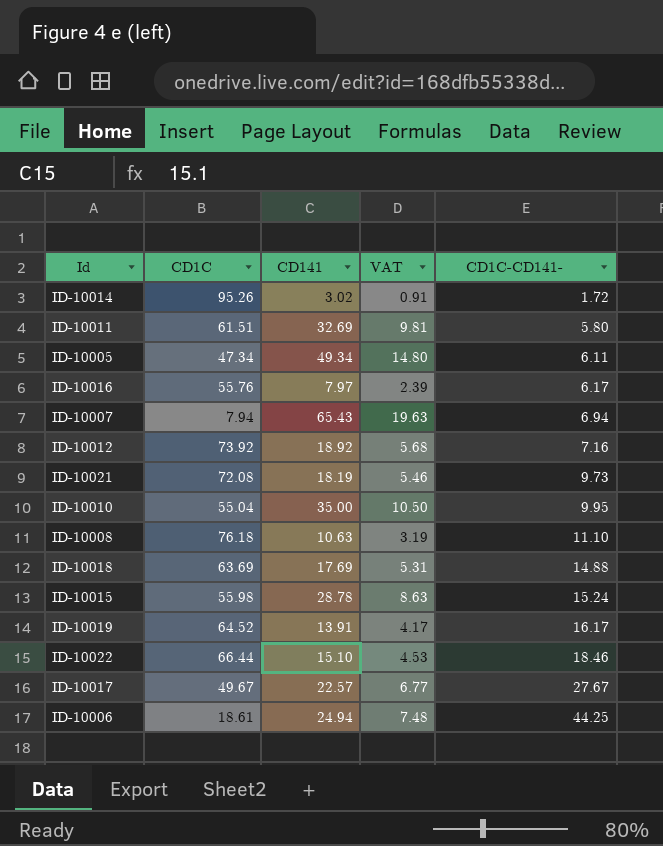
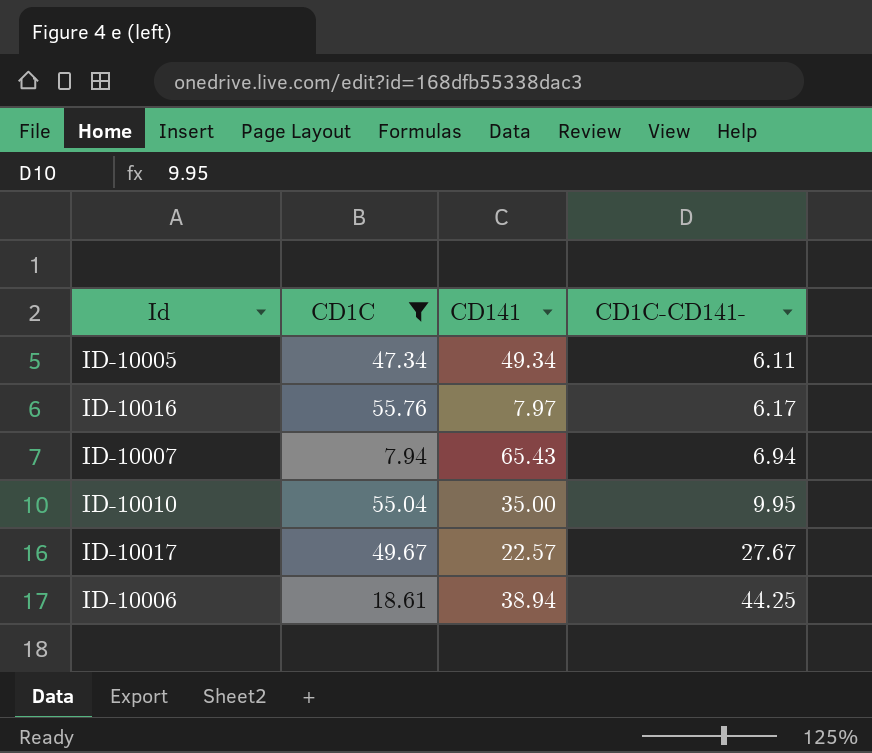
filter: none -> CD1C <= 55.76
column VAT | formula: [CD141] * 0.3 -> none
ID-10006 | CD141: 24.94 -> 38.94

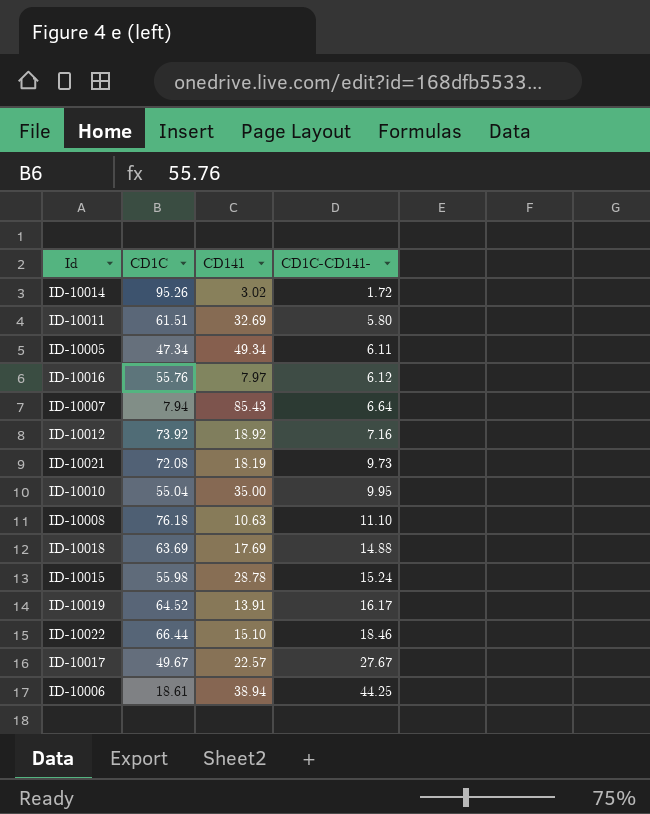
filter: CD1C <= 55.76 -> none
ID-10016 | CD1C-CD141-: 6.17 -> 6.12
ID-10007 | CD141: 65.43 -> 85.43
ID-10007 | CD1C-CD141-: 6.94 -> 6.64

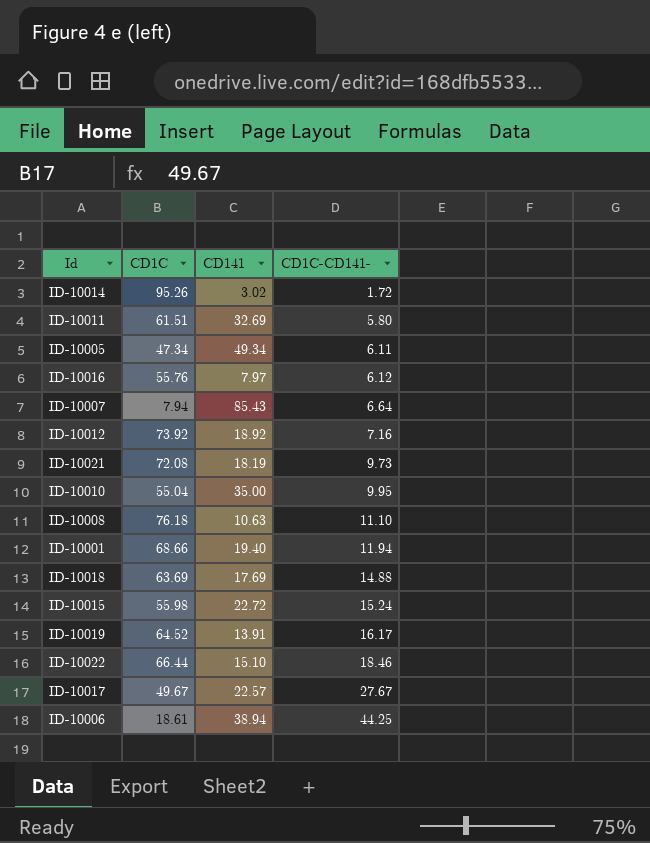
row ID-10001: none -> 68.66 | 19.40 | 11.94
ID-10015 | CD141: 28.78 -> 22.72

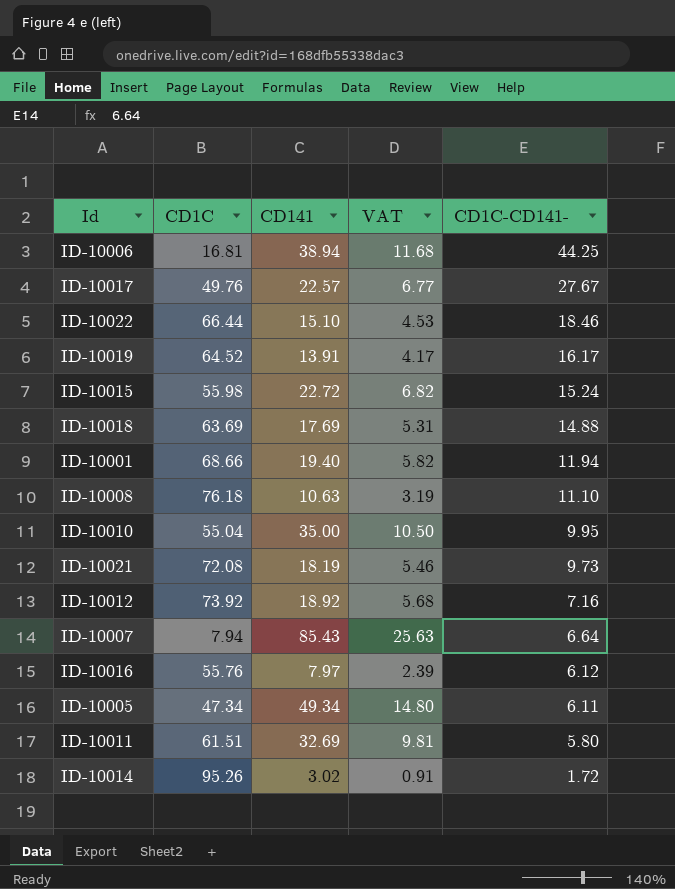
row order: CD1C-CD141- ascending -> CD1C-CD141- descending
column VAT | formula: none -> [CD141] * 0.3
ID-10006 | CD1C: 18.61 -> 16.81
ID-10017 | CD1C: 49.67 -> 49.76

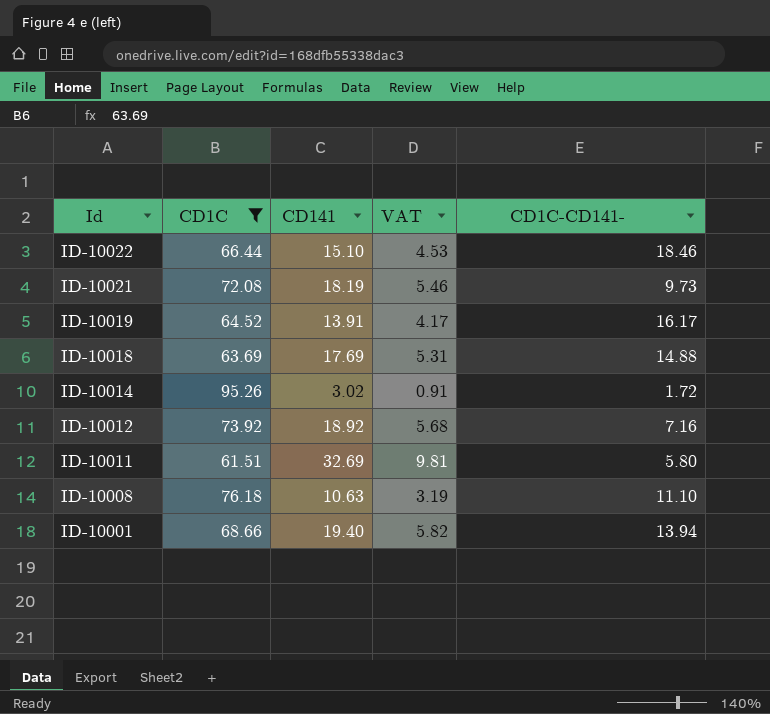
filter: none -> CD1C >= 61.51
row order: CD1C-CD141- descending -> Id descending
ID-10001 | CD1C-CD141-: 11.94 -> 13.94

